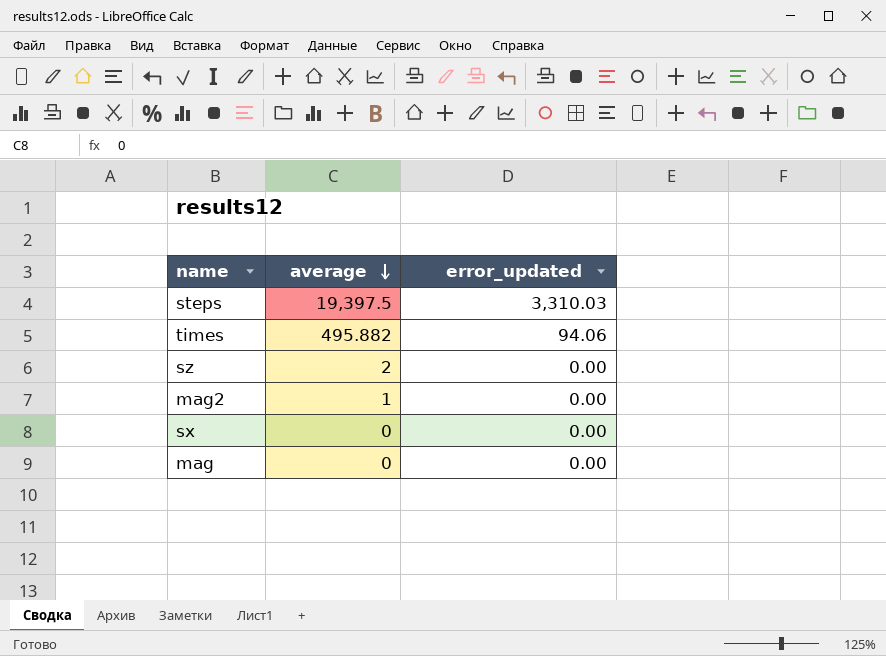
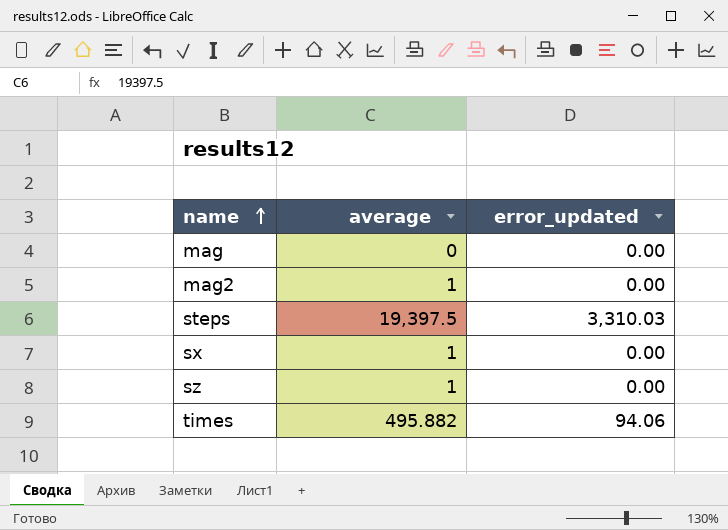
row order: average descending -> name ascending
sx | average: 0 -> 1
sz | average: 2 -> 1

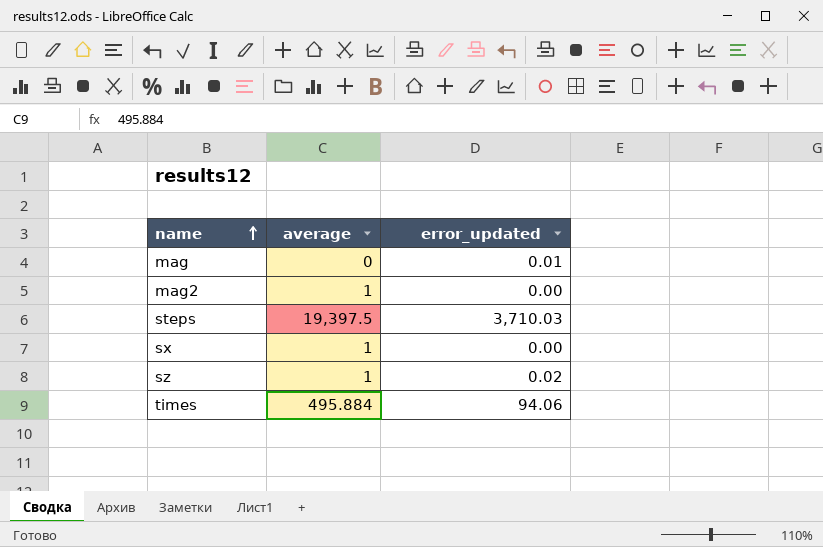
mag | error_updated: 0.00 -> 0.01
steps | error_updated: 3,310.03 -> 3,710.03
sz | error_updated: 0.00 -> 0.02
times | average: 495.882 -> 495.884

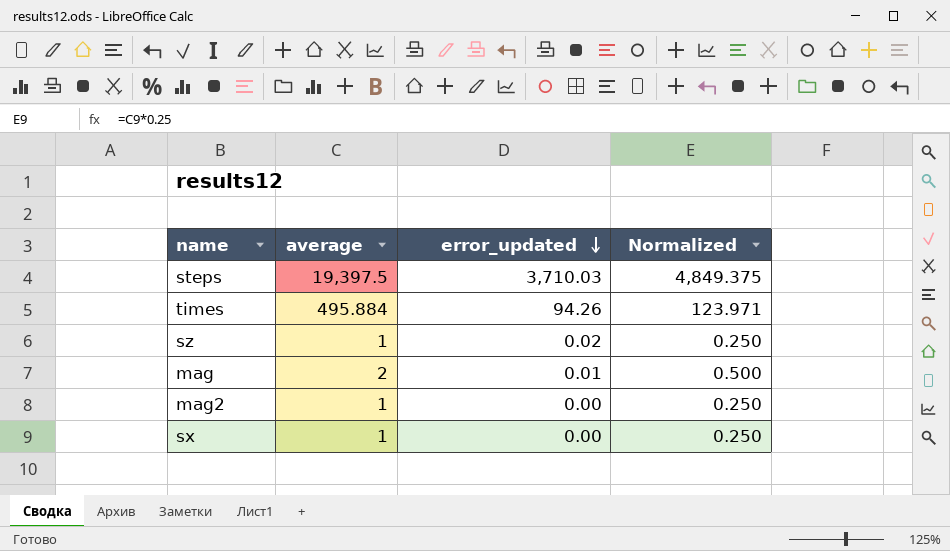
row order: name ascending -> error_updated descending
column Normalized | formula: none -> [average] * 0.25
times | error_updated: 94.06 -> 94.26
mag | average: 0 -> 2

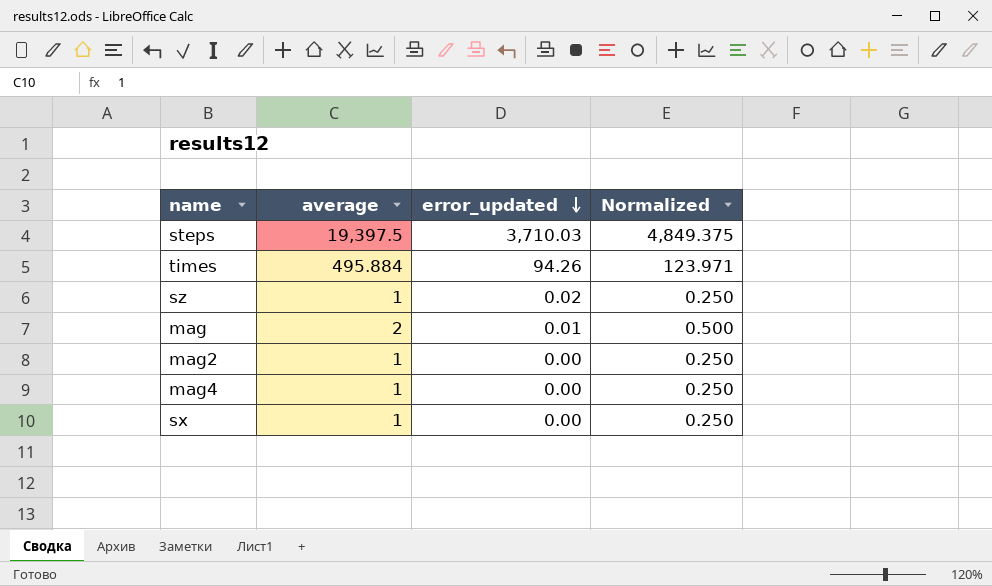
row mag4: none -> 1 | 0.00 | 0.250

